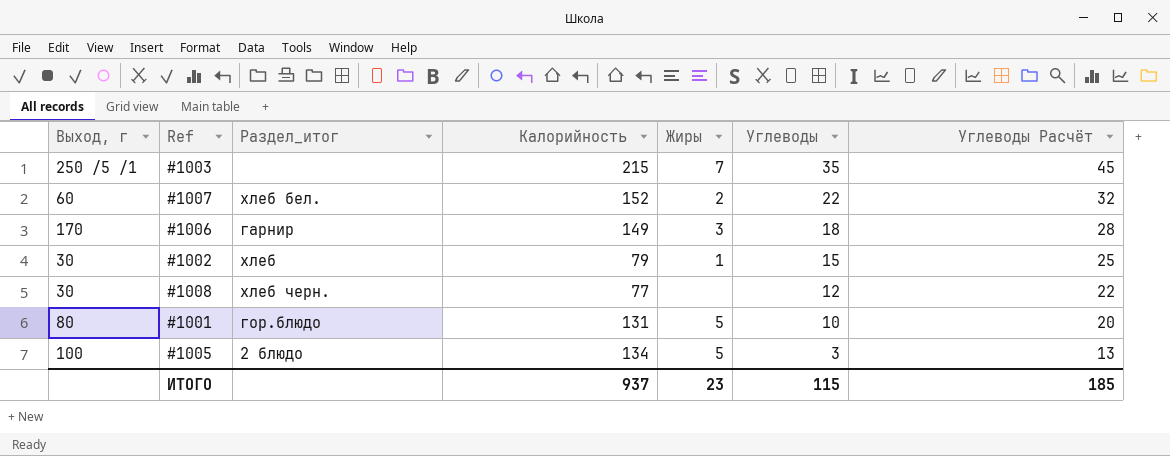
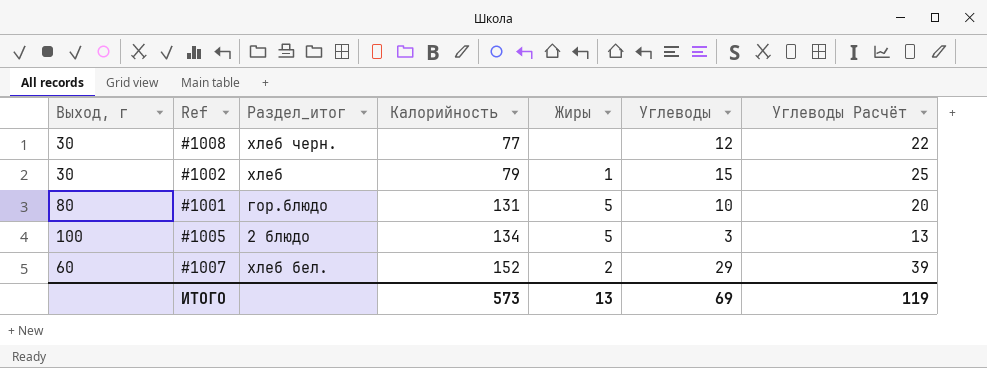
row order: Углеводы descending -> Калорийность ascending
row #1003: 250 /5 /1 | none | 215 | 7 | 35 | 45 -> none
row #1006: 170 | гарнир | 149 | 3 | 18 | 28 -> none
#1007 | Углеводы: 22 -> 29
#1007 | Углеводы Расчёт: 32 -> 39
ИТОГО | Калорийность: 937 -> 573
ИТОГО | Жиры: 23 -> 13
ИТОГО | Углеводы: 115 -> 69
ИТОГО | Углеводы Расчёт: 185 -> 119

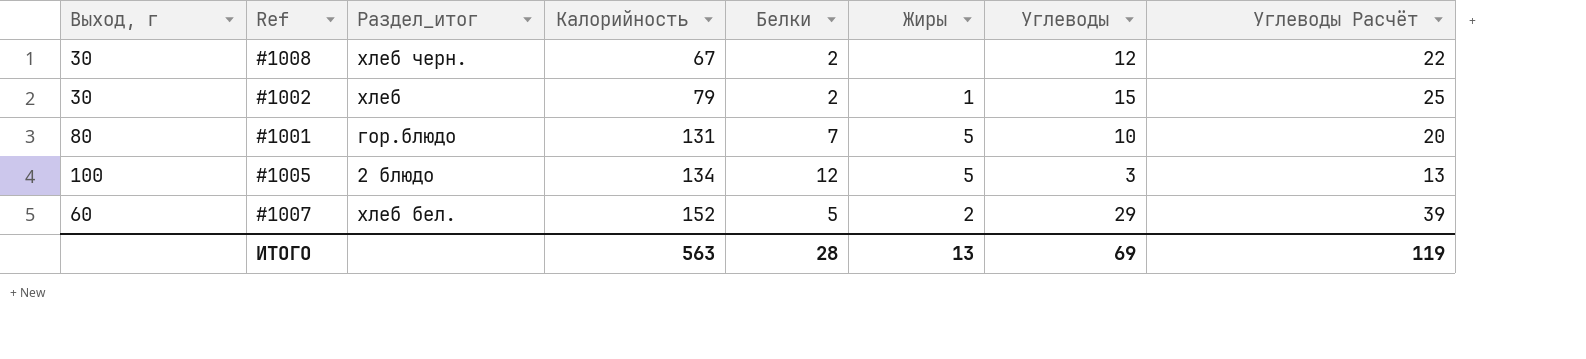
column Белки | position: none -> 5
#1008 | Калорийность: 77 -> 67
ИТОГО | Калорийность: 573 -> 563

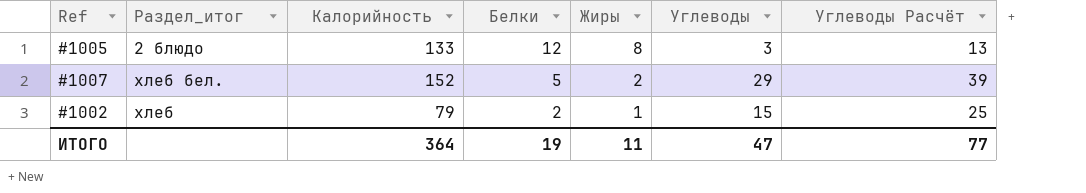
row order: Калорийность ascending -> Белки descending
column Выход, г | position: 1 -> none
row #1008: 30 | хлеб черн. | 67 | 2 | none | 12 | 22 -> none
row #1001: 80 | гор.блюдо | 131 | 7 | 5 | 10 | 20 -> none
#1005 | Калорийность: 134 -> 133
#1005 | Жиры: 5 -> 8
ИТОГО | Калорийность: 563 -> 364
ИТОГО | Белки: 28 -> 19
ИТОГО | Жиры: 13 -> 11
ИТОГО | Углеводы: 69 -> 47
ИТОГО | Углеводы Расчёт: 119 -> 77

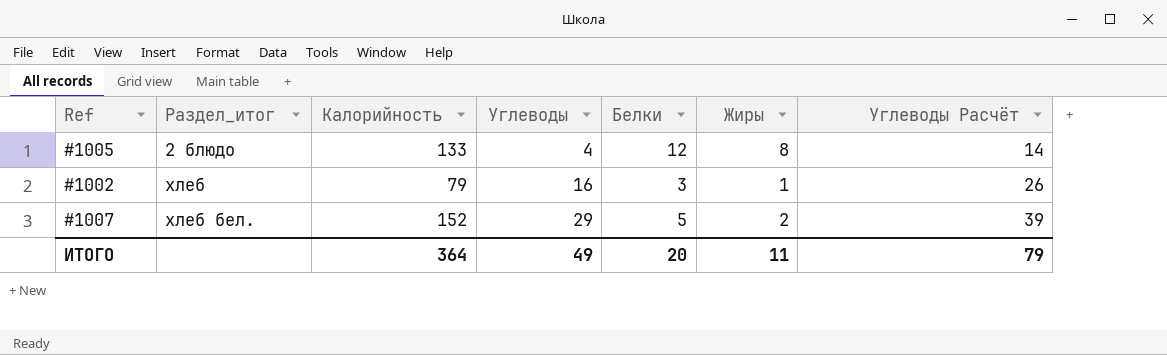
row order: Белки descending -> Раздел_итог ascending
column Углеводы | position: 6 -> 4
#1005 | Углеводы: 3 -> 4
#1005 | Углеводы Расчёт: 13 -> 14
#1002 | Углеводы: 15 -> 16
#1002 | Белки: 2 -> 3
#1002 | Углеводы Расчёт: 25 -> 26
ИТОГО | Углеводы: 47 -> 49
ИТОГО | Белки: 19 -> 20
ИТОГО | Углеводы Расчёт: 77 -> 79

